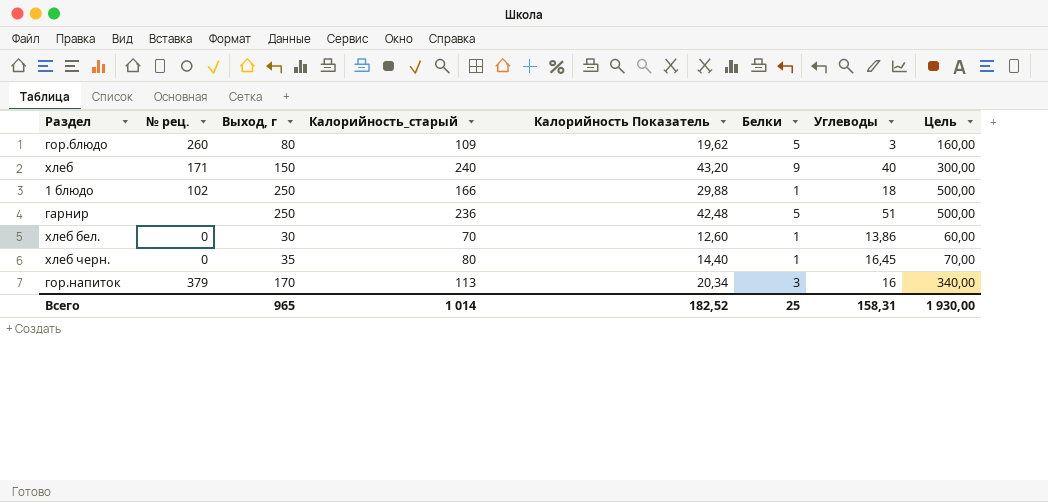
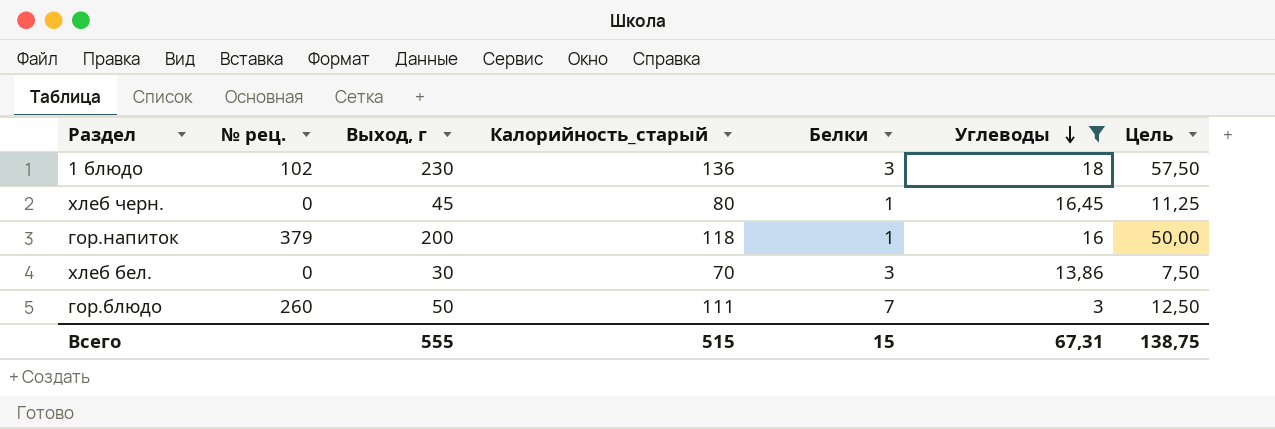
filter: none -> Углеводы <= 18
row order: none -> Углеводы descending
column Калорийность Показатель | formula: [Калорийность_старый] * 0,18 -> none
column Цель | formula: [Выход, г] * 2 -> [Выход, г] * 0,25
1 блюдо | Выход, г: 250 -> 230
1 блюдо | Калорийность_старый: 166 -> 136
1 блюдо | Белки: 1 -> 3
хлеб черн. | Выход, г: 35 -> 45
гор.напиток | Выход, г: 170 -> 200
гор.напиток | Калорийность_старый: 113 -> 118
гор.напиток | Белки: 3 -> 1
хлеб бел. | Белки: 1 -> 3
гор.блюдо | Выход, г: 80 -> 50
гор.блюдо | Калорийность_старый: 109 -> 111
гор.блюдо | Белки: 5 -> 7
Всего | Выход, г: 965 -> 555
Всего | Калорийность_старый: 1 014 -> 515
Всего | Белки: 25 -> 15
Всего | Углеводы: 158,31 -> 67,31
Всего | Цель: 1 930,00 -> 138,75

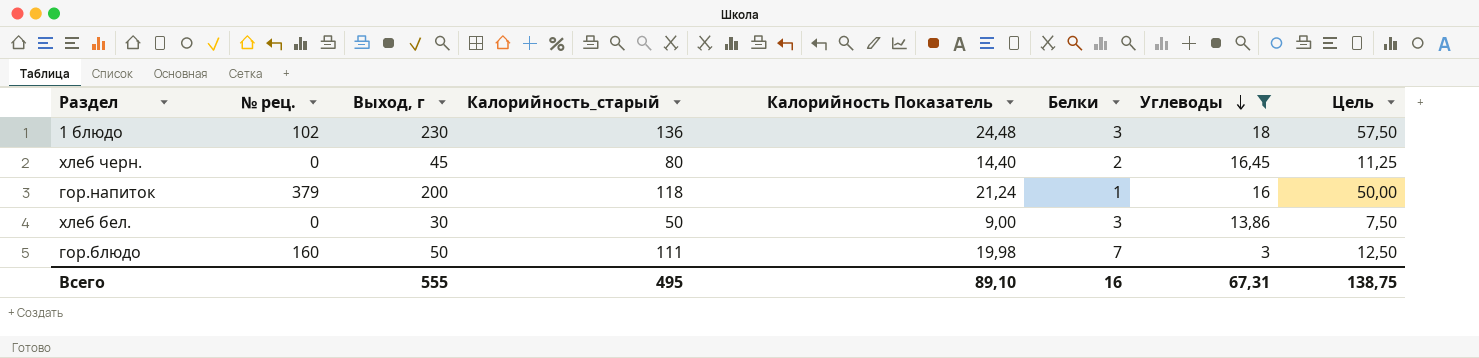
column Калорийность Показатель | formula: none -> [Калорийность_старый] * 0,18
хлеб черн. | Белки: 1 -> 2
хлеб бел. | Калорийность_старый: 70 -> 50
гор.блюдо | № рец.: 260 -> 160
Всего | Калорийность_старый: 515 -> 495
Всего | Белки: 15 -> 16

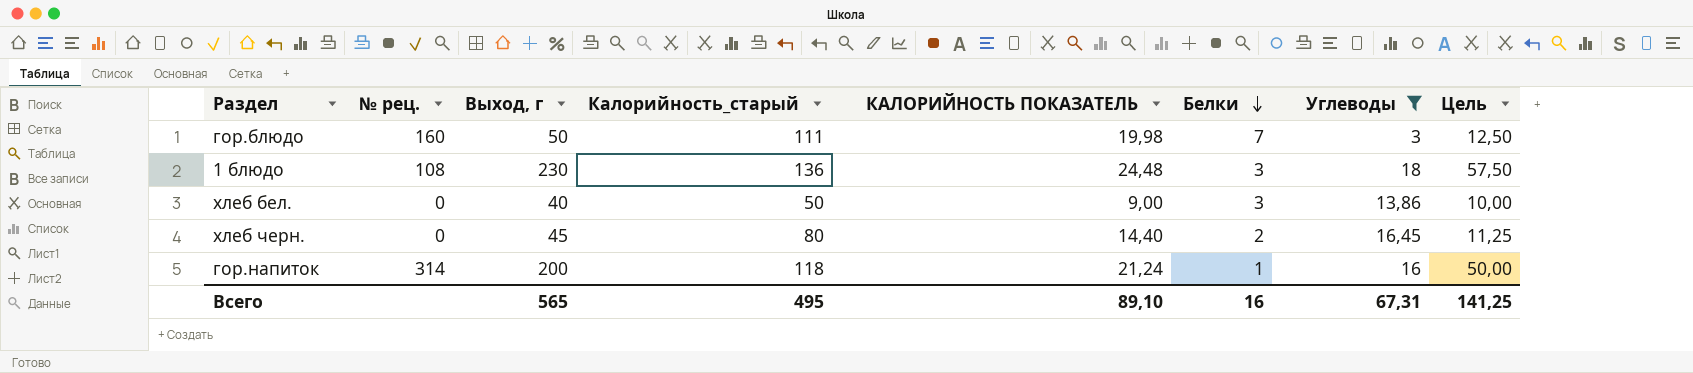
row order: Углеводы descending -> Белки descending
column name: Калорийность Показатель -> КАЛОРИЙНОСТЬ ПОКАЗАТЕЛЬ
1 блюдо | № рец.: 102 -> 108
хлеб бел. | Выход, г: 30 -> 40
хлеб бел. | Цель: 7,50 -> 10,00
гор.напиток | № рец.: 379 -> 314
Всего | Выход, г: 555 -> 565
Всего | Цель: 138,75 -> 141,25

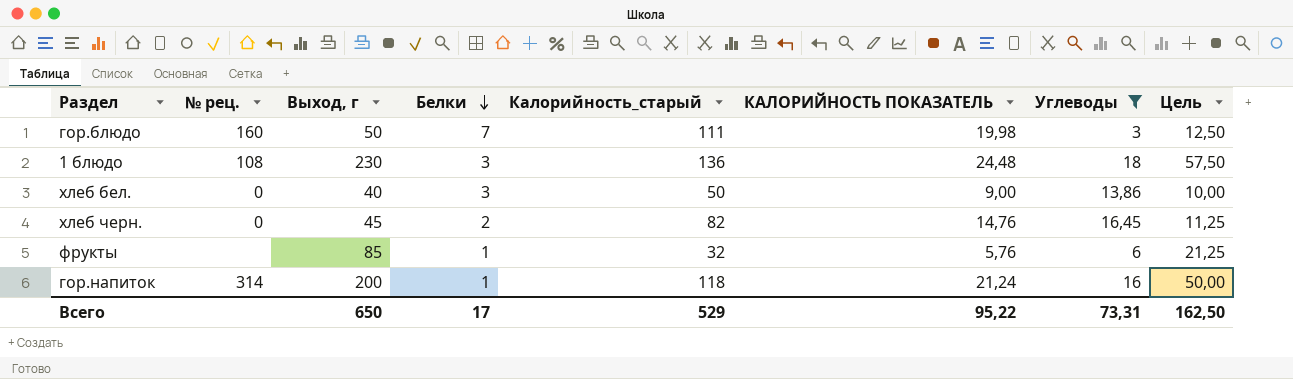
column Белки | position: 6 -> 4
хлеб черн. | Калорийность_старый: 80 -> 82
хлеб черн. | КАЛОРИЙНОСТЬ ПОКАЗАТЕЛЬ: 14,40 -> 14,76
row фрукты: none -> none | 85 | 1 | 32 | 5,76 | 6 | 21,25
Всего | Выход, г: 565 -> 650
Всего | Белки: 16 -> 17
Всего | Калорийность_старый: 495 -> 529
Всего | КАЛОРИЙНОСТЬ ПОКАЗАТЕЛЬ: 89,10 -> 95,22
Всего | Углеводы: 67,31 -> 73,31
Всего | Цель: 141,25 -> 162,50

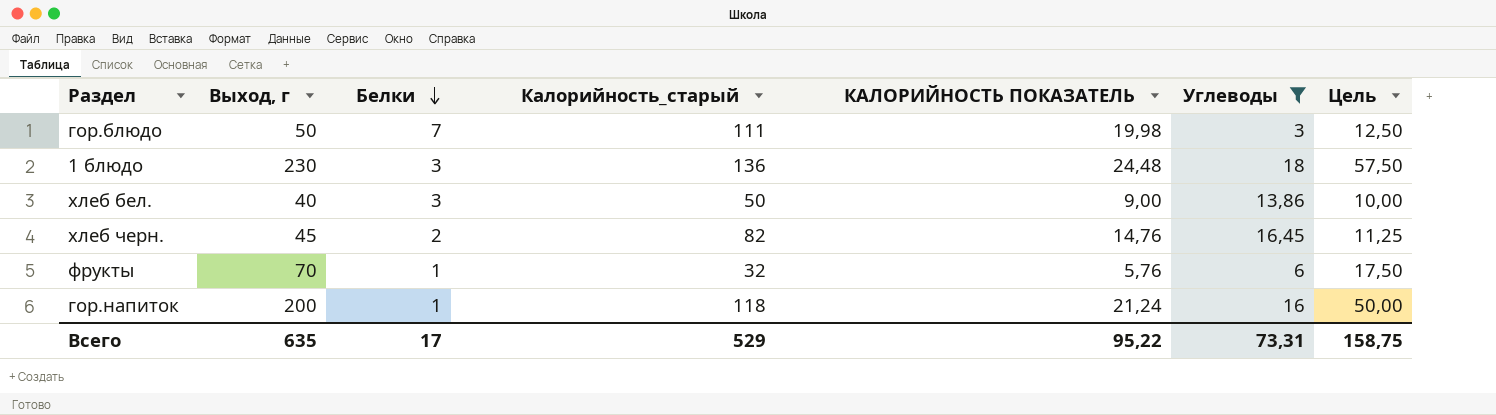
column № рец. | position: 2 -> none
фрукты | Выход, г: 85 -> 70
фрукты | Цель: 21,25 -> 17,50
Всего | Выход, г: 650 -> 635
Всего | Цель: 162,50 -> 158,75

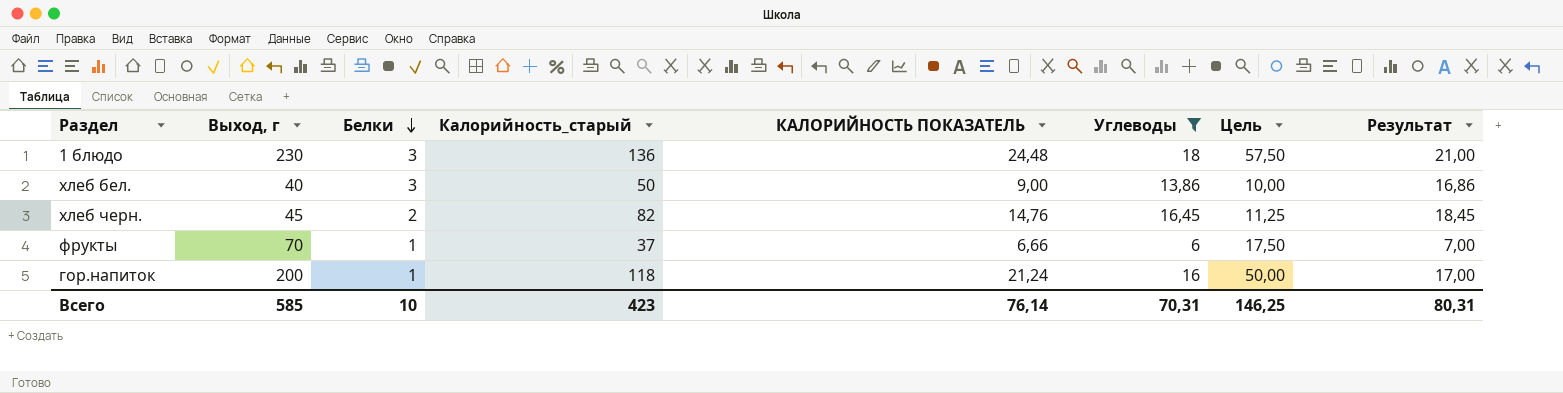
column Результат | formula: none -> [Белки] + [Углеводы]
row гор.блюдо: 50 | 7 | 111 | 19,98 | 3 | 12,50 -> none
фрукты | Калорийность_старый: 32 -> 37
фрукты | КАЛОРИЙНОСТЬ ПОКАЗАТЕЛЬ: 5,76 -> 6,66
Всего | Выход, г: 635 -> 585
Всего | Белки: 17 -> 10
Всего | Калорийность_старый: 529 -> 423
Всего | КАЛОРИЙНОСТЬ ПОКАЗАТЕЛЬ: 95,22 -> 76,14
Всего | Углеводы: 73,31 -> 70,31
Всего | Цель: 158,75 -> 146,25

